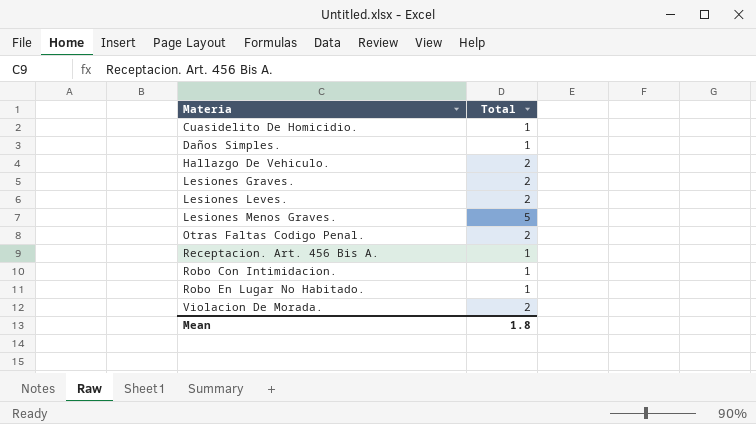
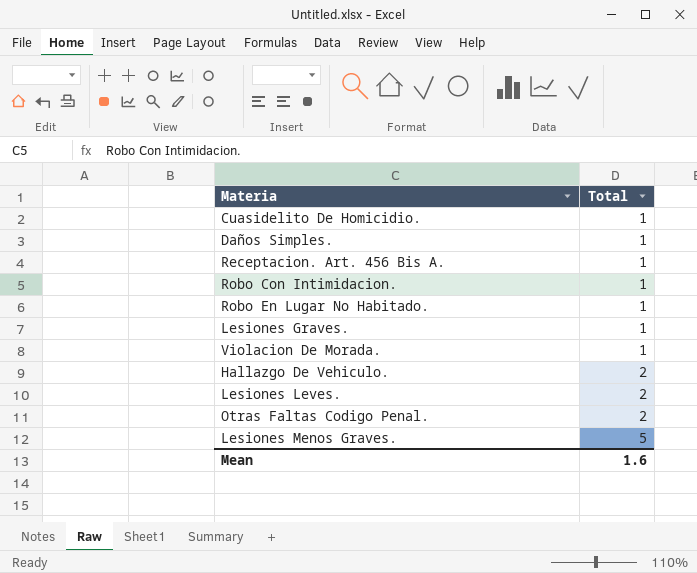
row order: Materia ascending -> Total ascending
Lesiones Graves. | Total: 2 -> 1
Violacion De Morada. | Total: 2 -> 1
Mean | Total: 1.8 -> 1.6

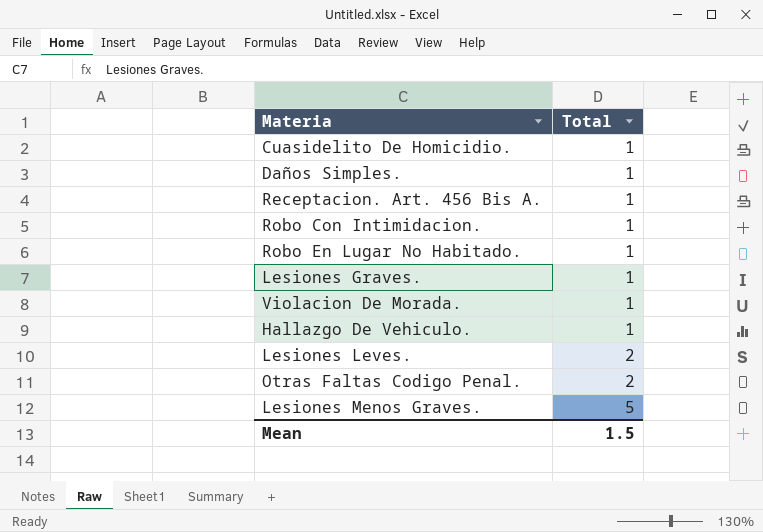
Hallazgo De Vehiculo. | Total: 2 -> 1
Mean | Total: 1.6 -> 1.5

